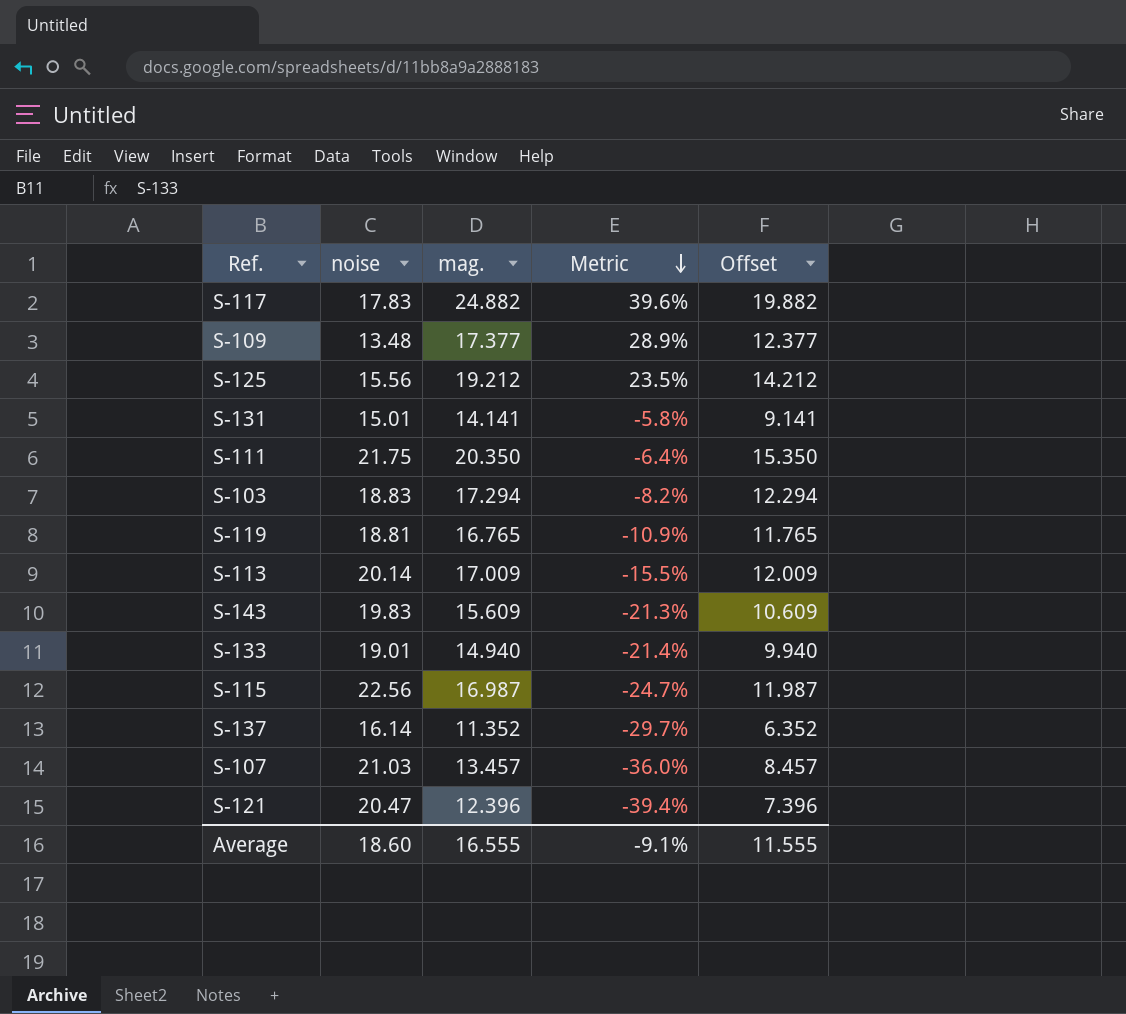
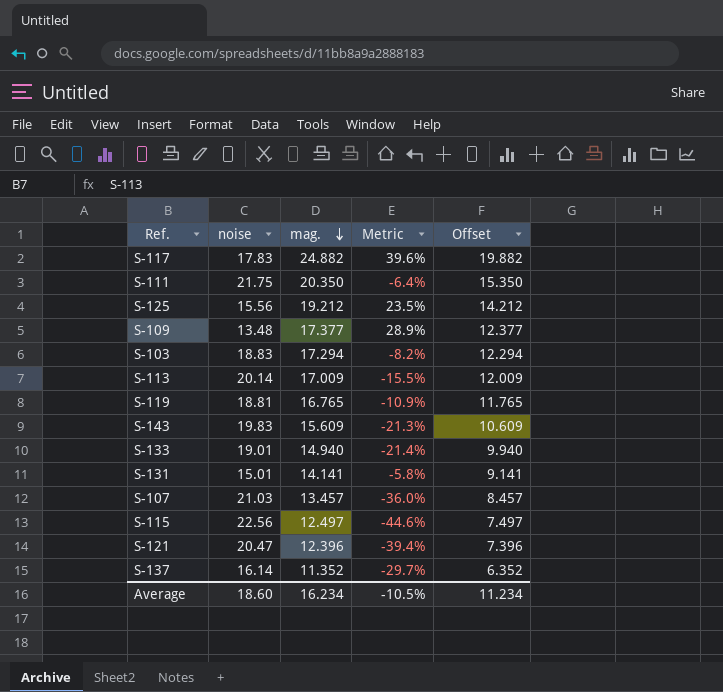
row order: Metric descending -> mag. descending
S-115 | mag.: 16.987 -> 12.497
S-115 | Metric: -24.7% -> -44.6%
S-115 | Offset: 11.987 -> 7.497
Average | mag.: 16.555 -> 16.234
Average | Metric: -9.1% -> -10.5%
Average | Offset: 11.555 -> 11.234

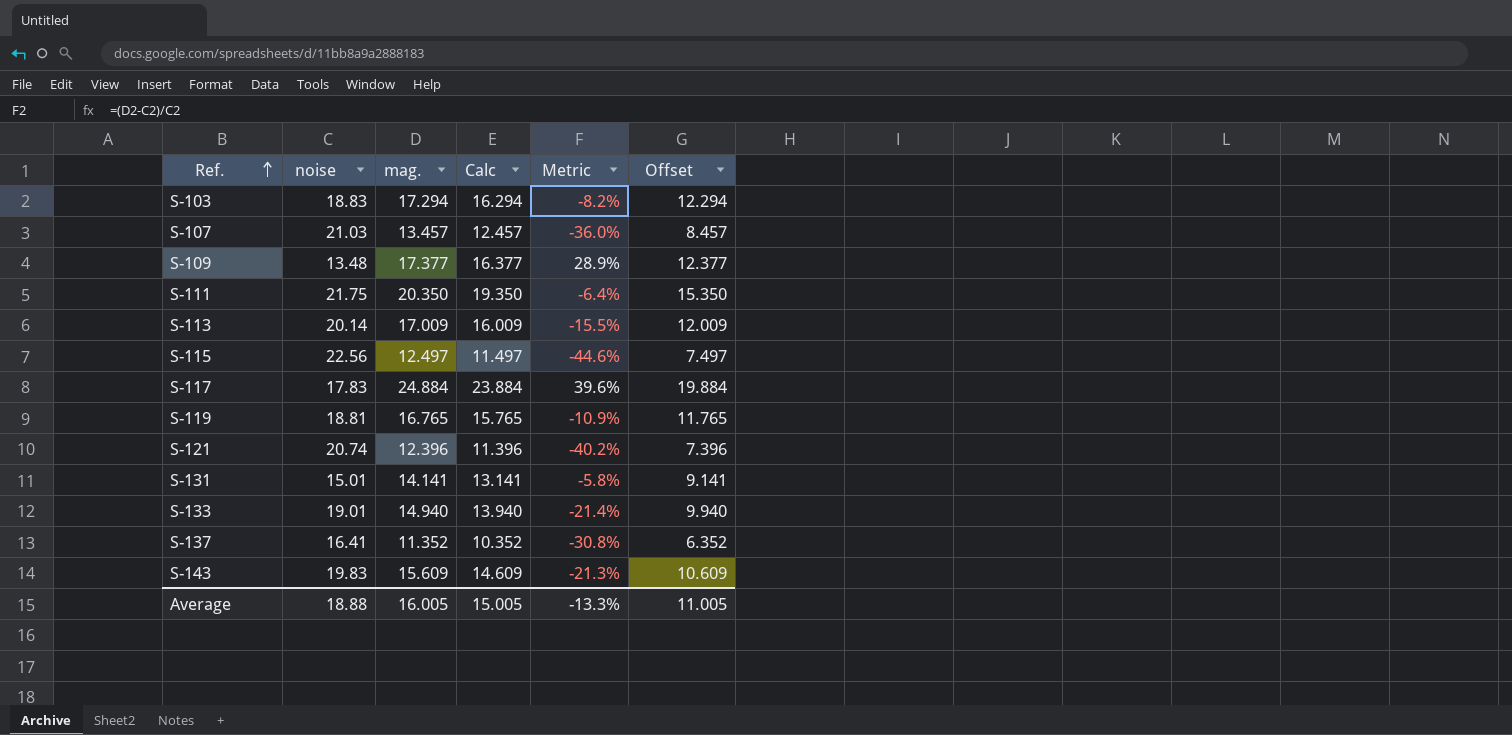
row order: mag. descending -> Ref. ascending
column Calc | formula: none -> [mag.] - 1
row S-125: 15.56 | 19.212 | 23.5% | 14.212 -> none
S-117 | mag.: 24.882 -> 24.884
S-117 | Offset: 19.882 -> 19.884
S-121 | noise: 20.47 -> 20.74
S-121 | Metric: -39.4% -> -40.2%
S-137 | noise: 16.14 -> 16.41
S-137 | Metric: -29.7% -> -30.8%
Average | noise: 18.60 -> 18.88
Average | mag.: 16.234 -> 16.005
Average | Metric: -10.5% -> -13.3%
Average | Offset: 11.234 -> 11.005

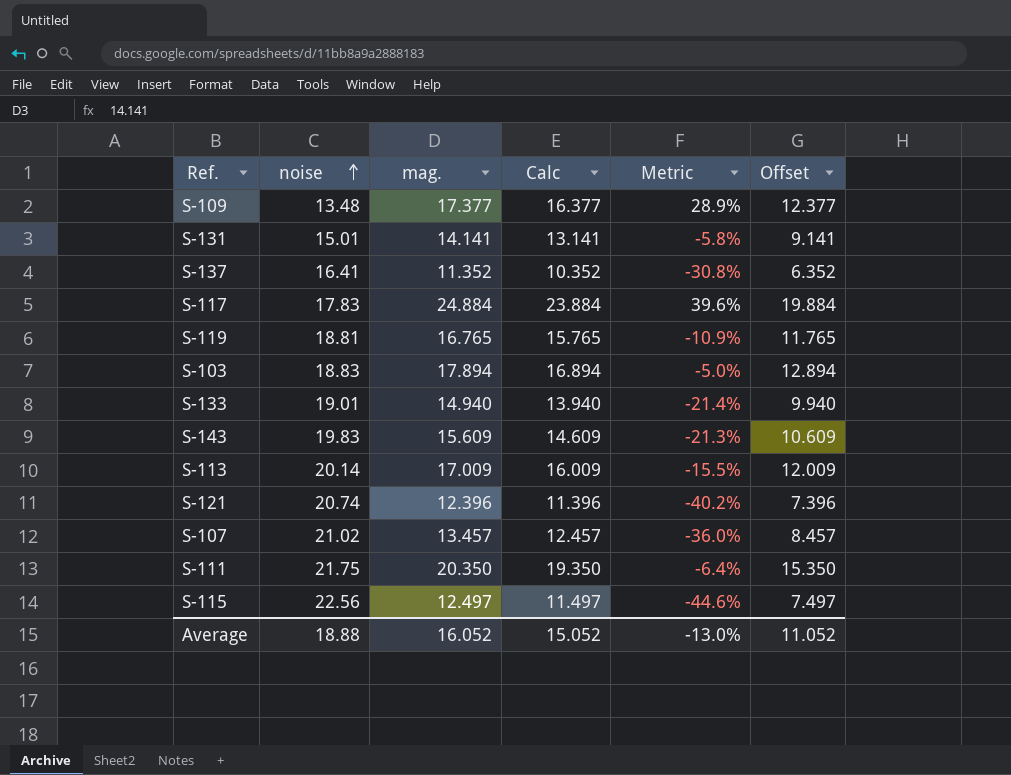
row order: Ref. ascending -> noise ascending
S-103 | mag.: 17.294 -> 17.894
S-103 | Calc: 16.294 -> 16.894
S-103 | Metric: -8.2% -> -5.0%
S-103 | Offset: 12.294 -> 12.894
S-107 | noise: 21.03 -> 21.02
Average | mag.: 16.005 -> 16.052
Average | Calc: 15.005 -> 15.052
Average | Metric: -13.3% -> -13.0%
Average | Offset: 11.005 -> 11.052

